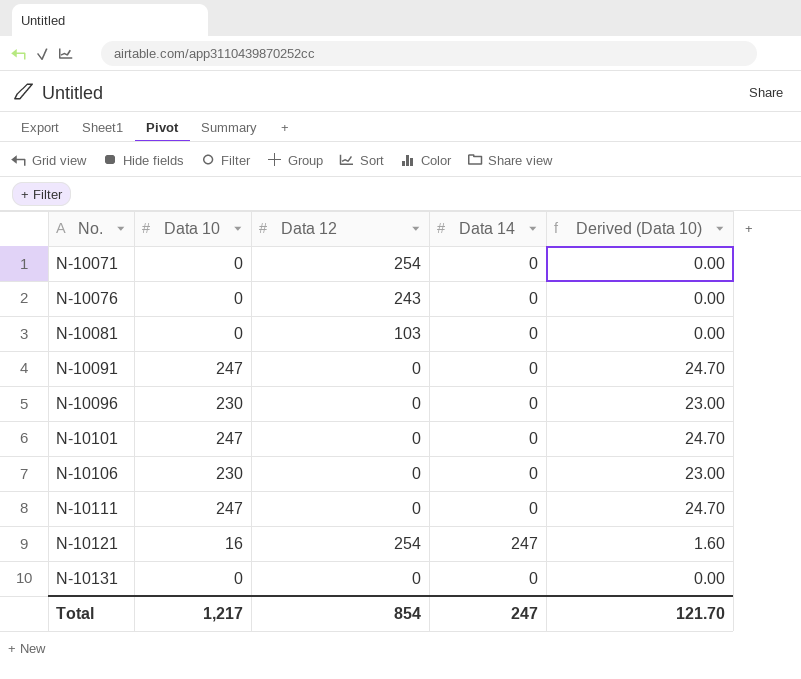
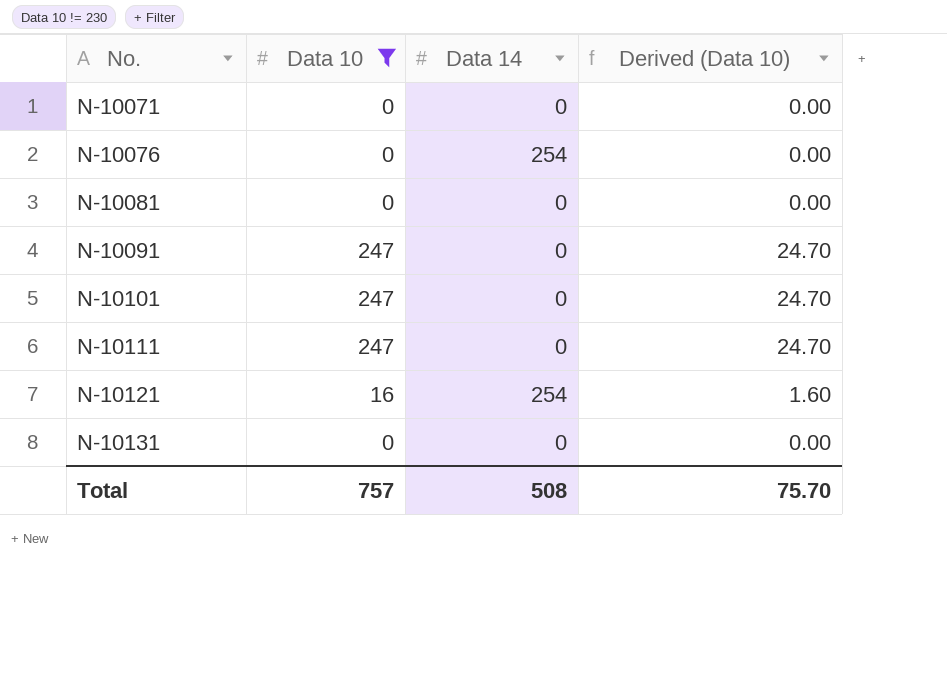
filter: none -> Data 10 != 230
column Data 12 | position: 3 -> none
N-10076 | Data 14: 0 -> 254
N-10121 | Data 14: 247 -> 254
Total | Data 10: 1,217 -> 757
Total | Data 14: 247 -> 508
Total | Derived (Data 10): 121.70 -> 75.70

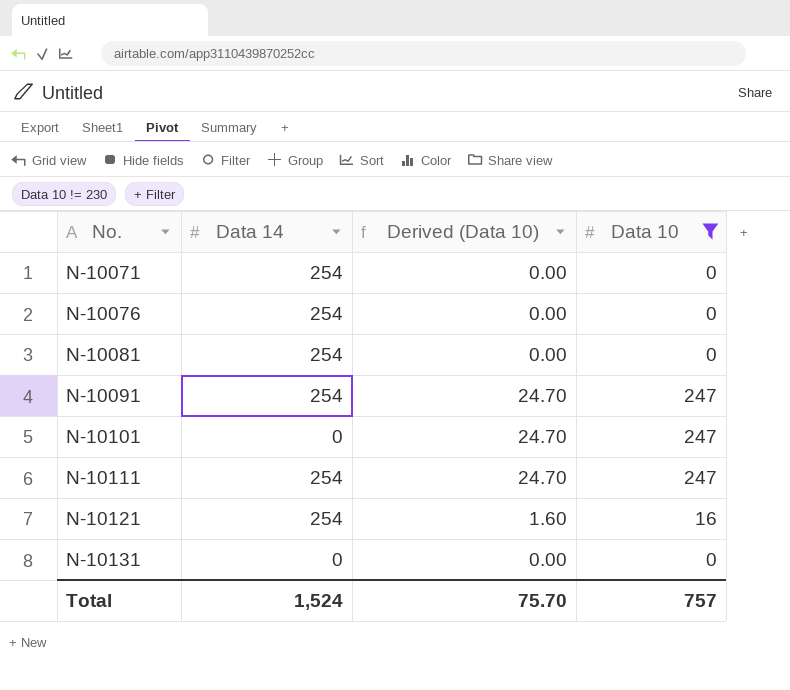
column Data 10 | position: 2 -> 4
N-10071 | Data 14: 0 -> 254
N-10081 | Data 14: 0 -> 254
N-10091 | Data 14: 0 -> 254
N-10111 | Data 14: 0 -> 254
Total | Data 14: 508 -> 1,524

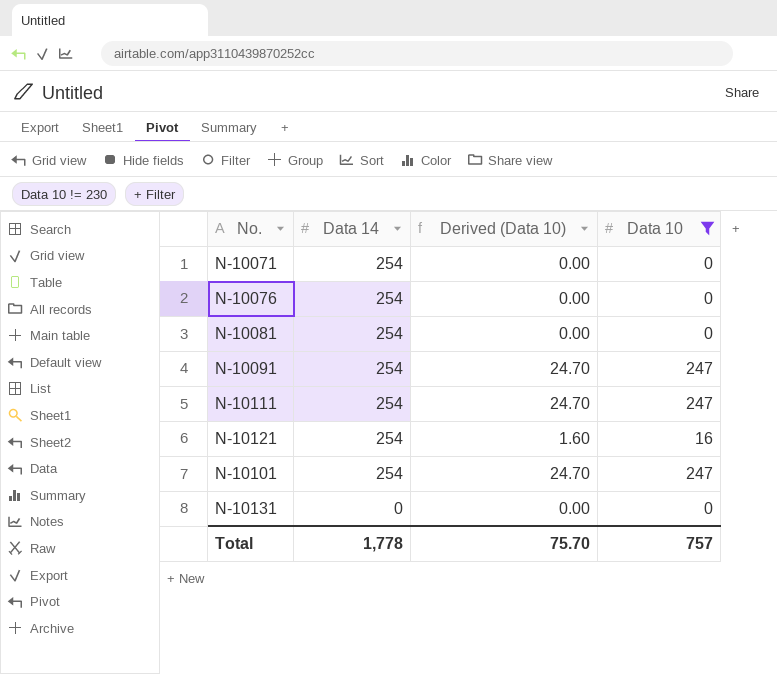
row order: No. ascending -> Data 14 descending
N-10101 | Data 14: 0 -> 254
Total | Data 14: 1,524 -> 1,778

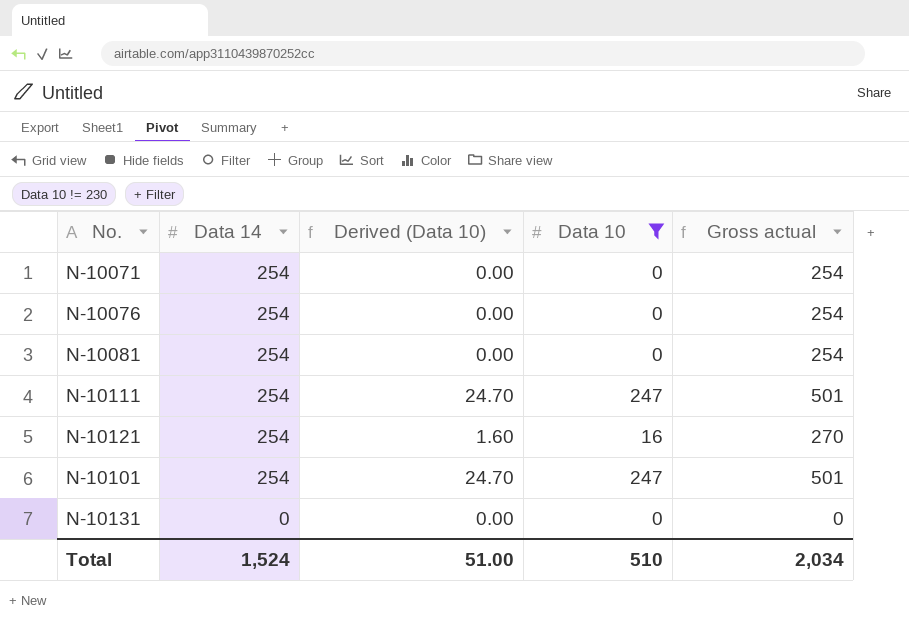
column Gross actual | formula: none -> [Data 14] + [Data 10]
row N-10091: 254 | 24.70 | 247 -> none
Total | Data 14: 1,778 -> 1,524
Total | Derived (Data 10): 75.70 -> 51.00
Total | Data 10: 757 -> 510

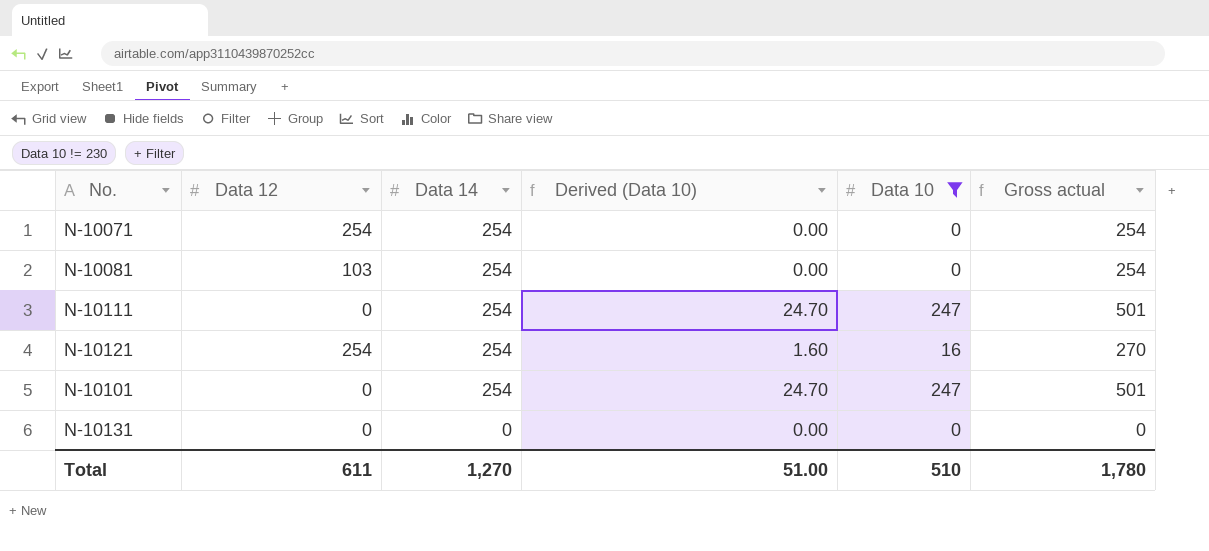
column Data 12 | position: none -> 2
row N-10076: 254 | 0.00 | 0 | 254 -> none
Total | Data 14: 1,524 -> 1,270
Total | Gross actual: 2,034 -> 1,780

